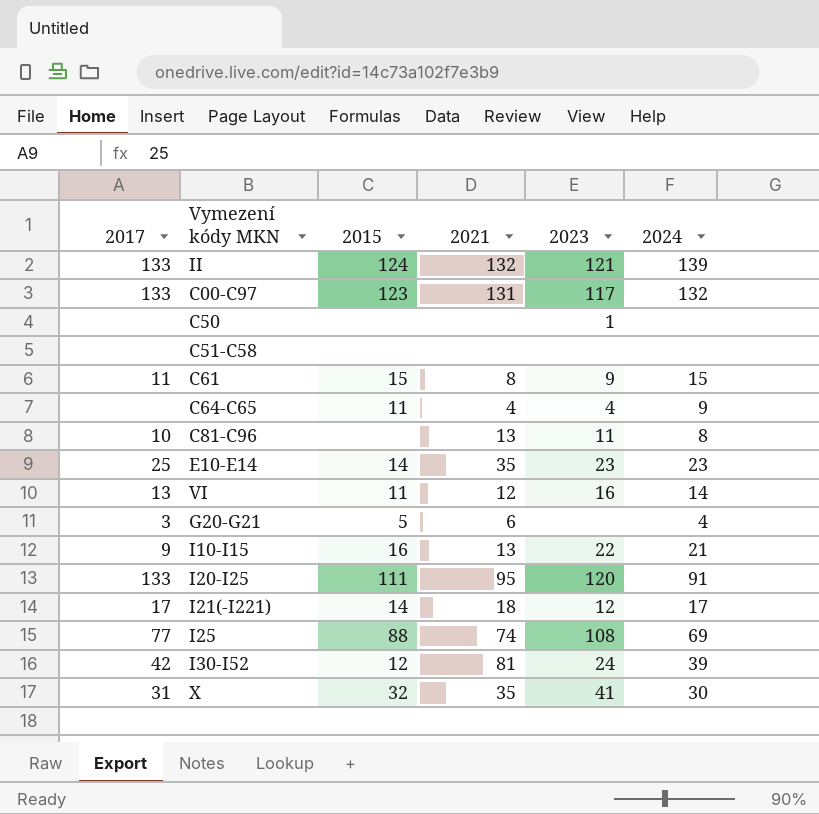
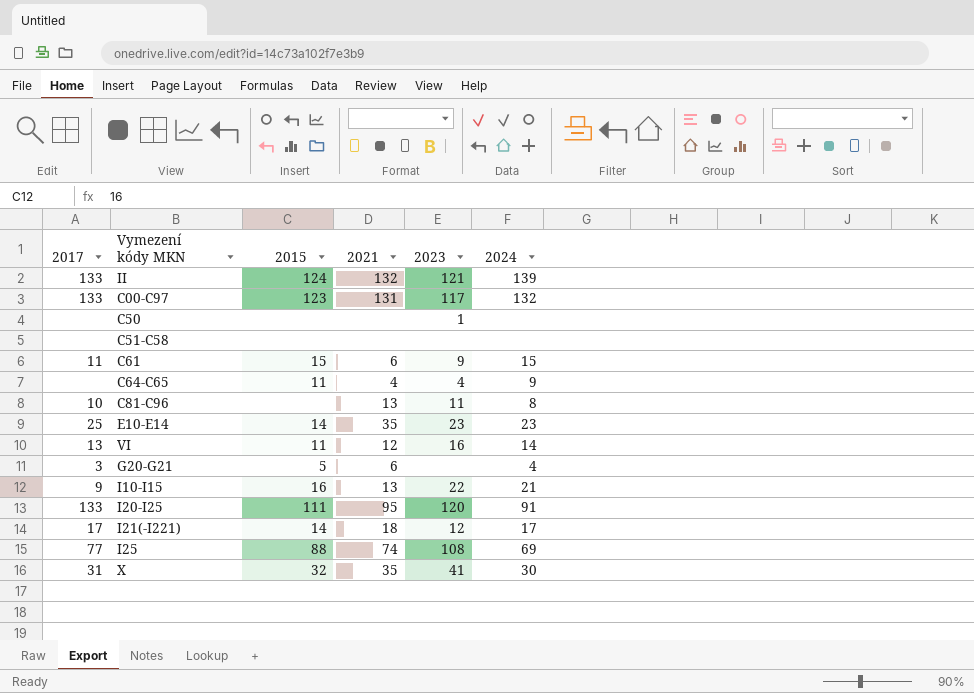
row I30-I52: 42 | 12 | 81 | 24 | 39 -> none
C61 | 2021: 8 -> 6

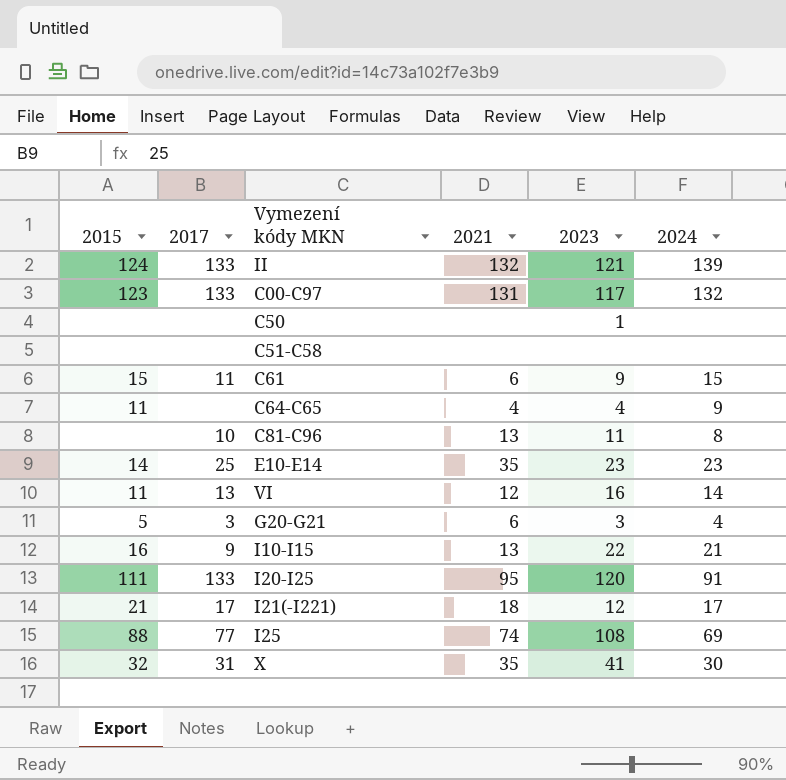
column 2015 | position: 3 -> 1
G20-G21 | 2023: none -> 3
I21(-I221) | 2015: 14 -> 21

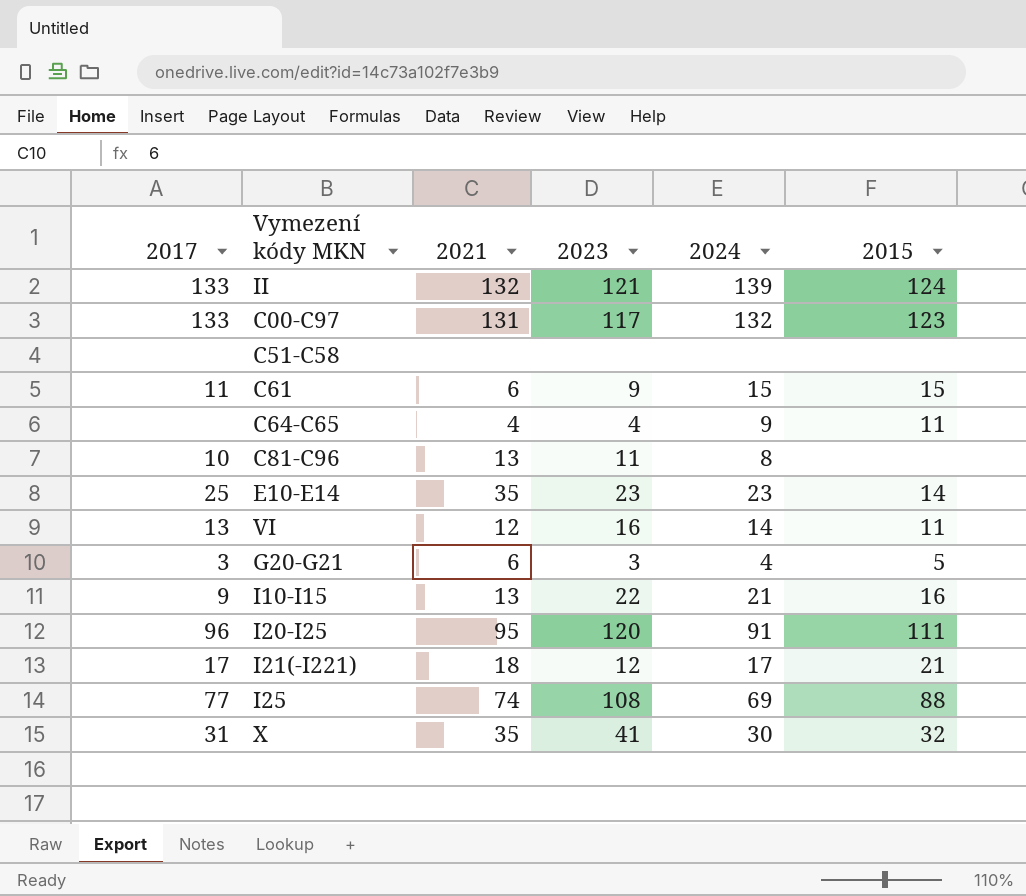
column 2015 | position: 1 -> 6
row C50: none | none | none | 1 | none -> none
I20-I25 | 2017: 133 -> 96

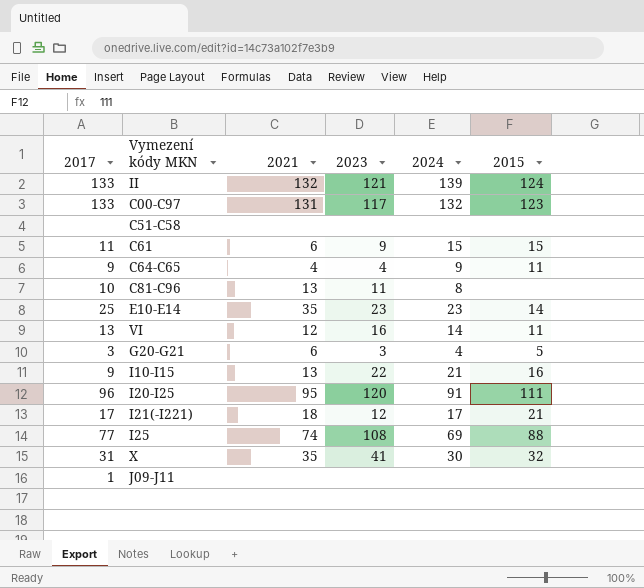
C64-C65 | 2017: none -> 9
row J09-J11: none -> 1 | none | none | none | none

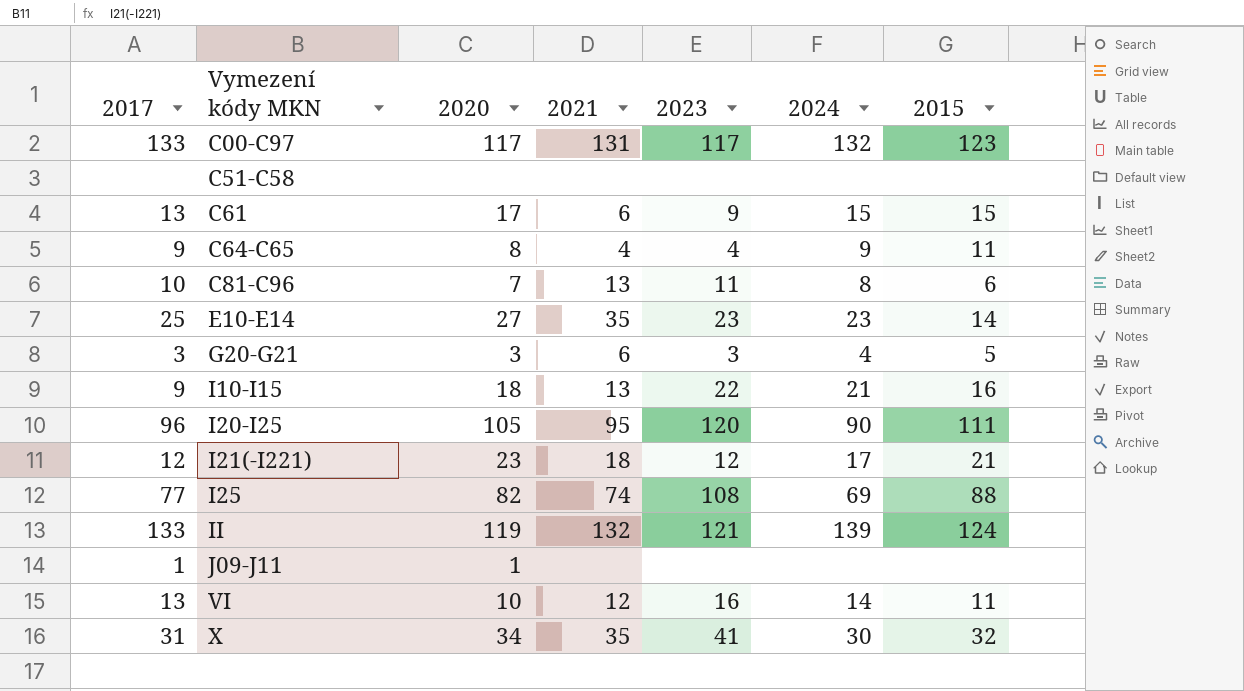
row order: none -> Vymezení kódy MKN ascending
column 2020 | position: none -> 3
C61 | 2017: 11 -> 13
C81-C96 | 2015: none -> 6
I20-I25 | 2024: 91 -> 90
I21(-I221) | 2017: 17 -> 12

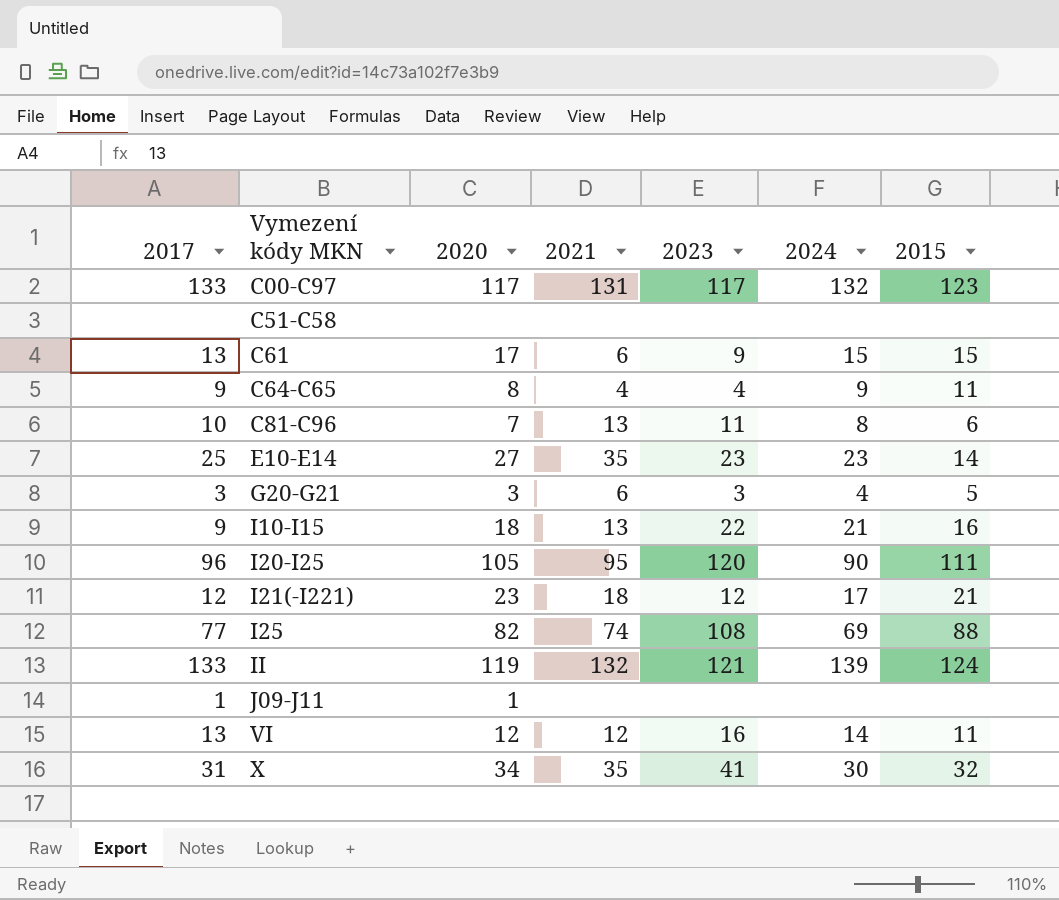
VI | 2020: 10 -> 12

